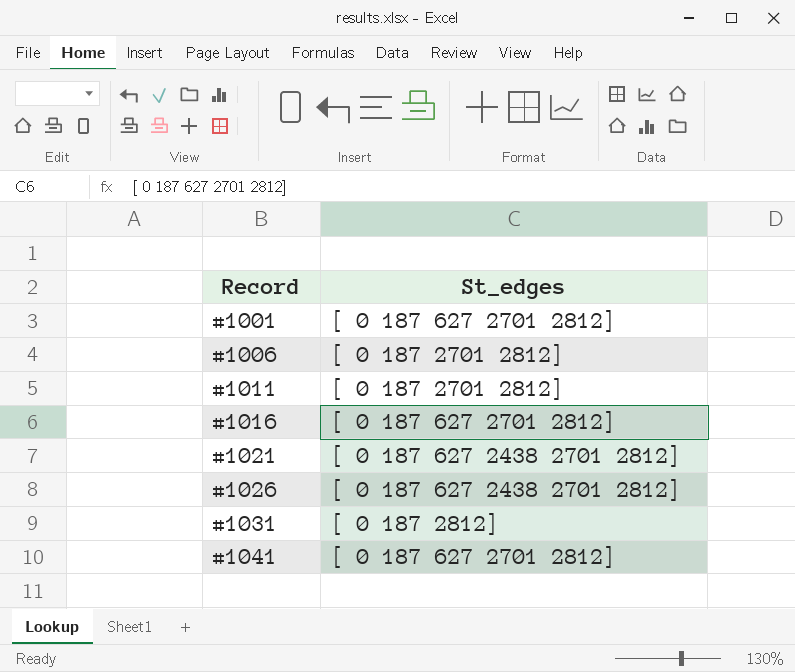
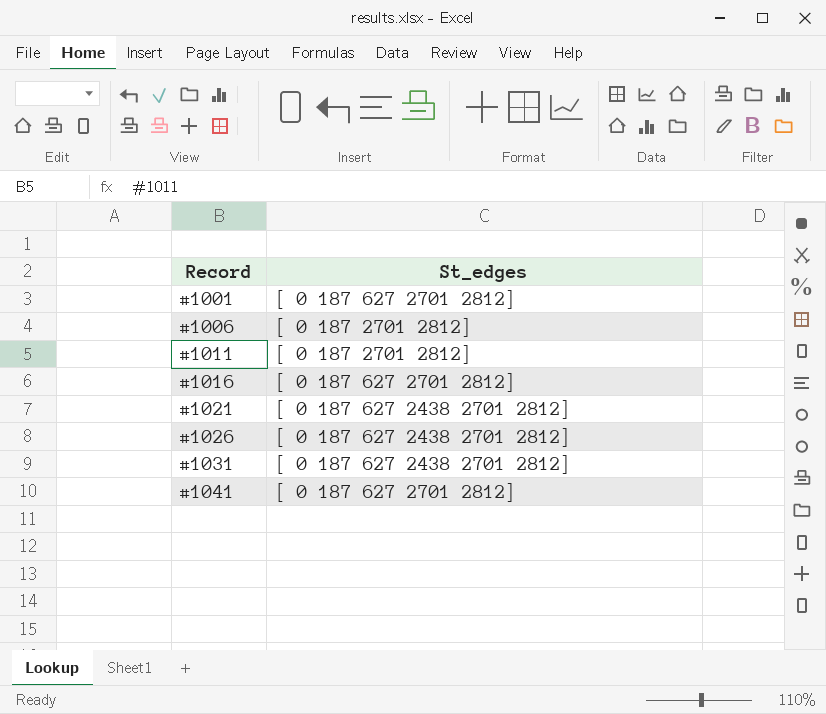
#1031 | St_edges: [ 0 187 2812] -> [ 0 187 627 2438 2701 2812]

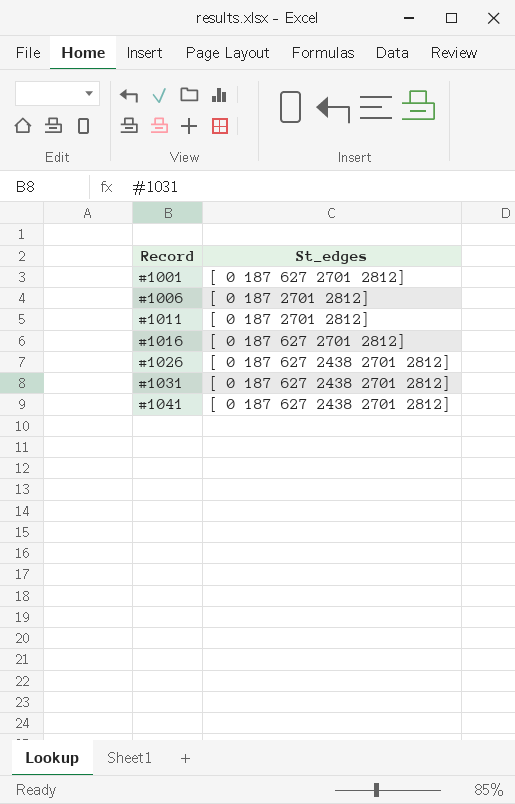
row #1021: [ 0 187 627 2438 2701 2812] -> none
#1041 | St_edges: [ 0 187 627 2701 2812] -> [ 0 187 627 2438 2701 2812]

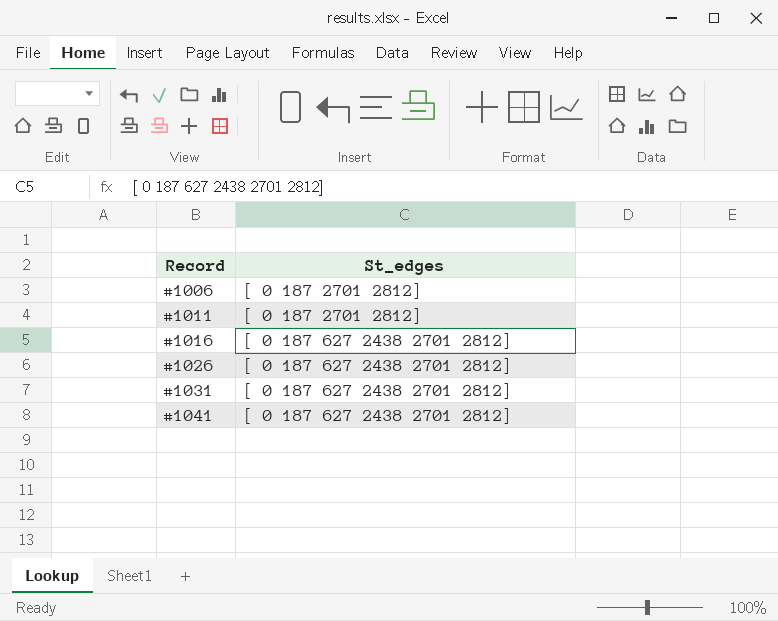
row #1001: [ 0 187 627 2701 2812] -> none
#1016 | St_edges: [ 0 187 627 2701 2812] -> [ 0 187 627 2438 2701 2812]

